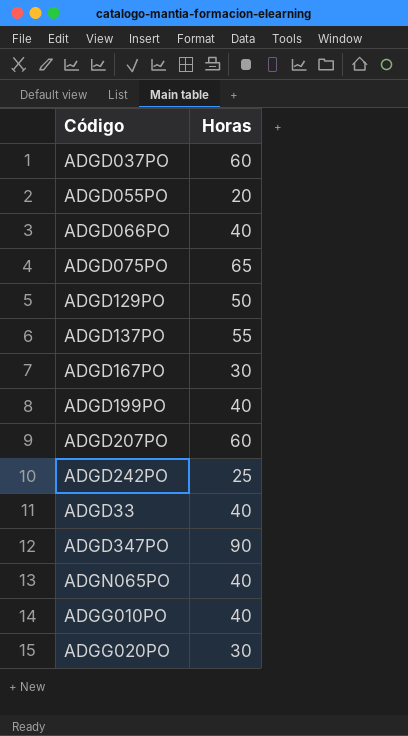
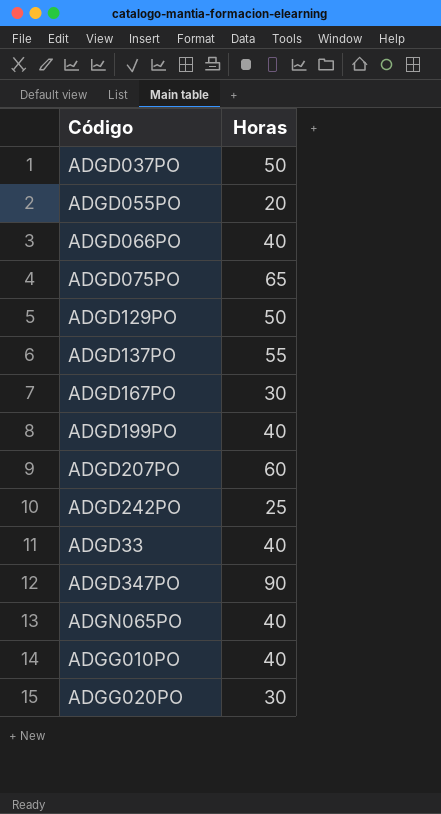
ADGD037PO | Horas: 60 -> 50

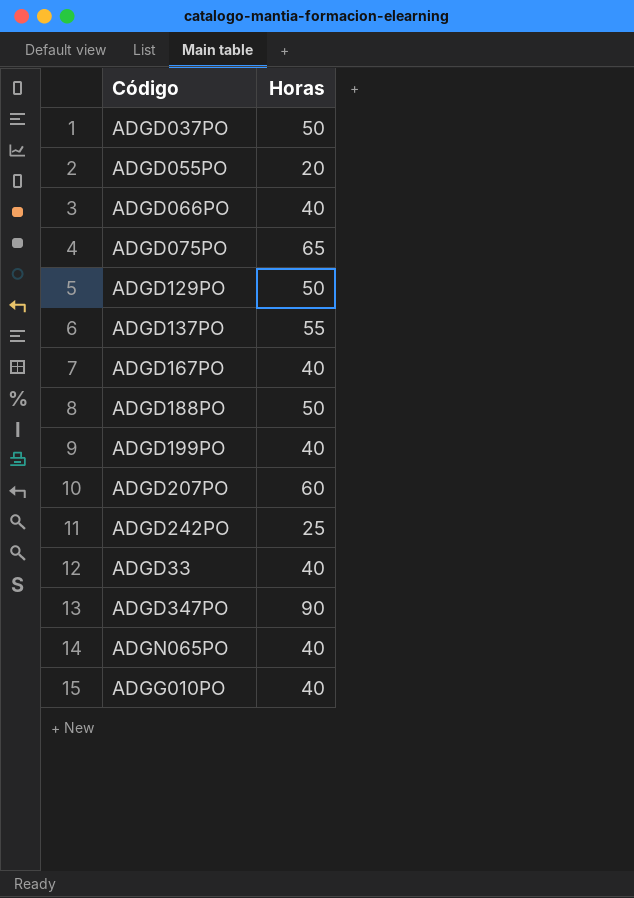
row ADGG020PO: 30 -> none
ADGD167PO | Horas: 30 -> 40
row ADGD188PO: none -> 50

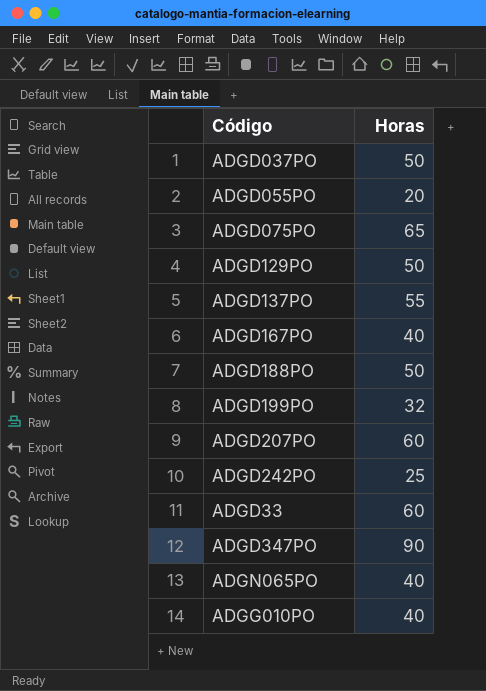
row ADGD066PO: 40 -> none
ADGD199PO | Horas: 40 -> 32
ADGD33 | Horas: 40 -> 60

